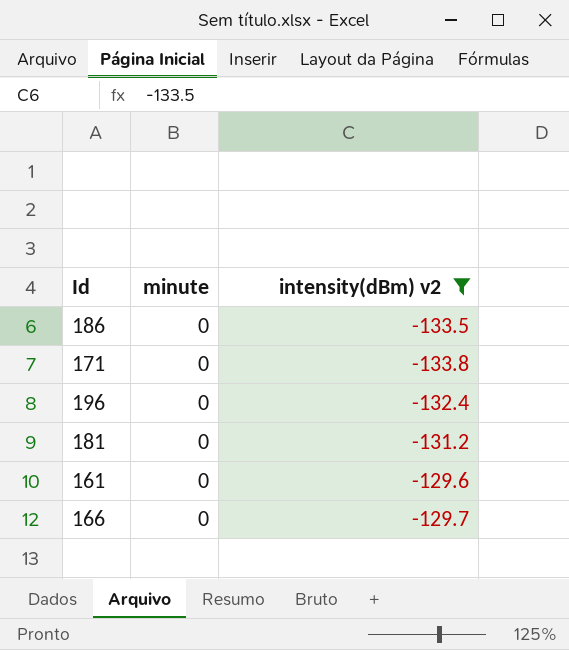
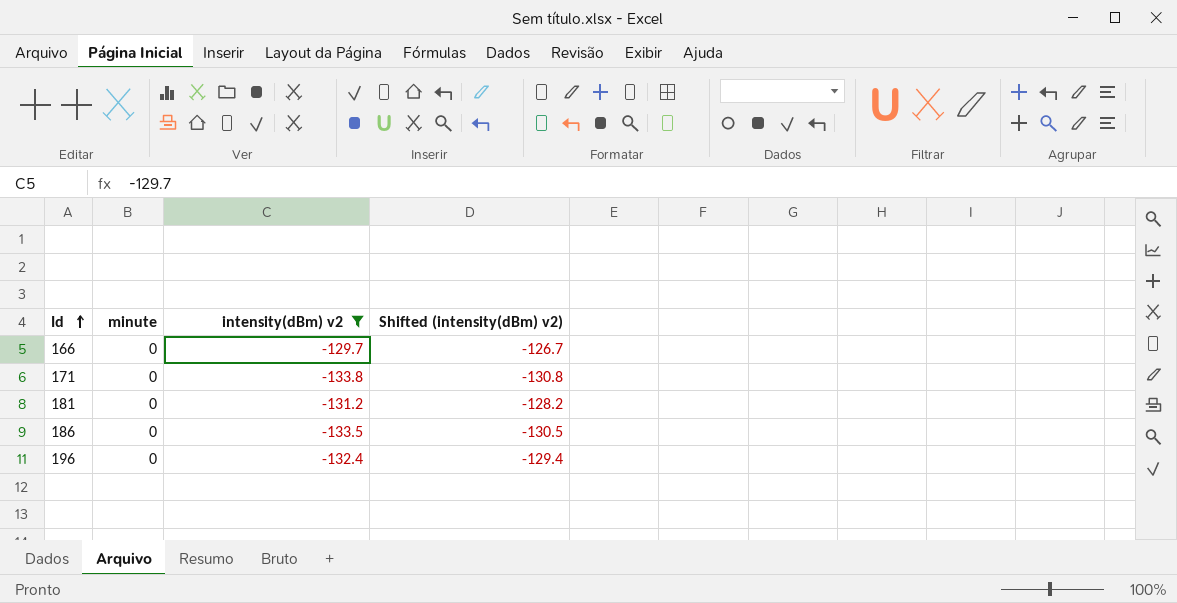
row order: none -> Id ascending
column Shifted (intensity(dBm) v2) | formula: none -> [intensity(dBm) v2] + 3
row 161: 0 | -129.6 -> none

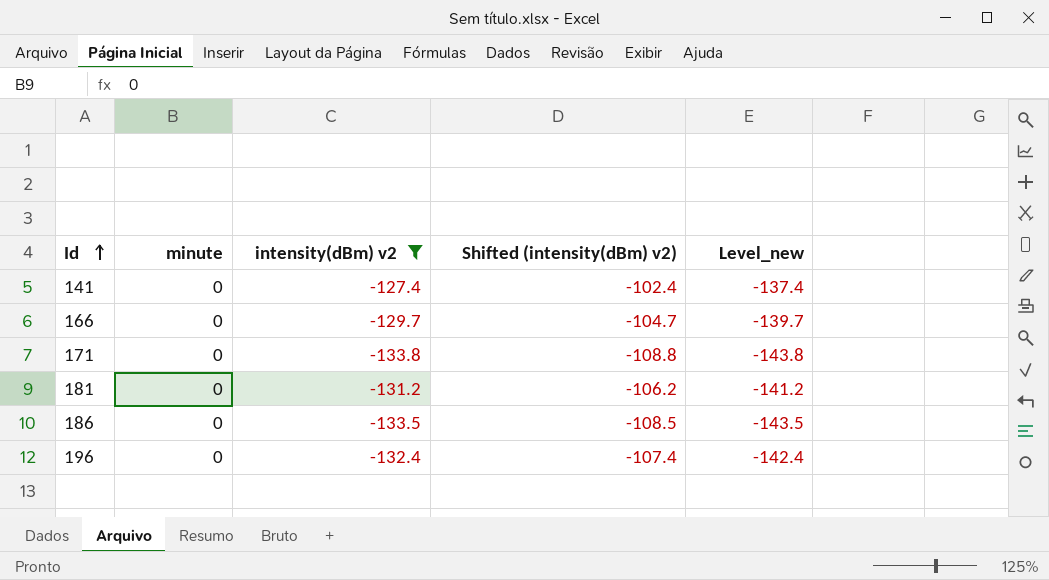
column Shifted (intensity(dBm) v2) | formula: [intensity(dBm) v2] + 3 -> [intensity(dBm) v2] + 25
column Level_new | formula: none -> [intensity(dBm) v2] - 10
row 141: none -> 0 | -127.4 | -102.4 | -137.4

